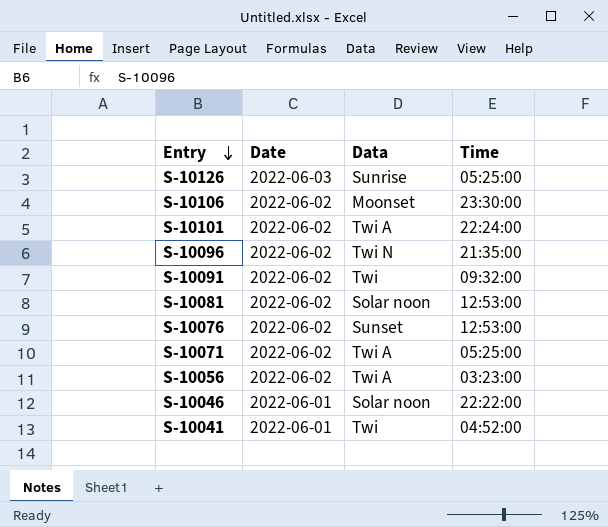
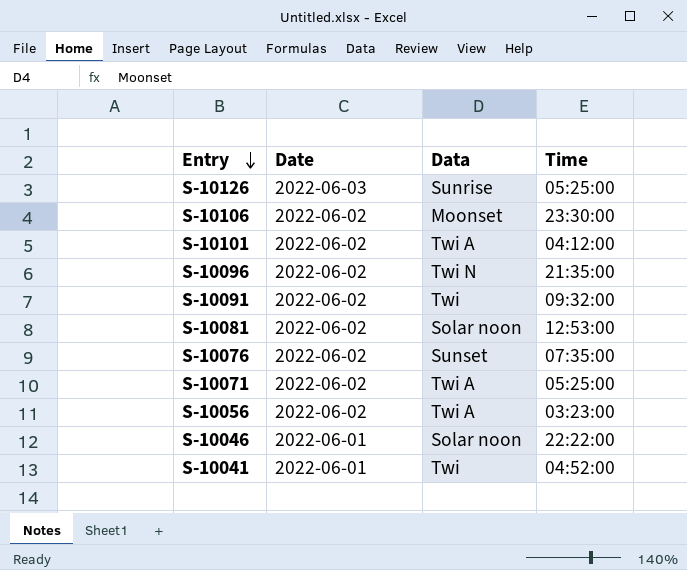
S-10101 | Time: 22:24:00 -> 04:12:00
S-10076 | Time: 12:53:00 -> 07:35:00

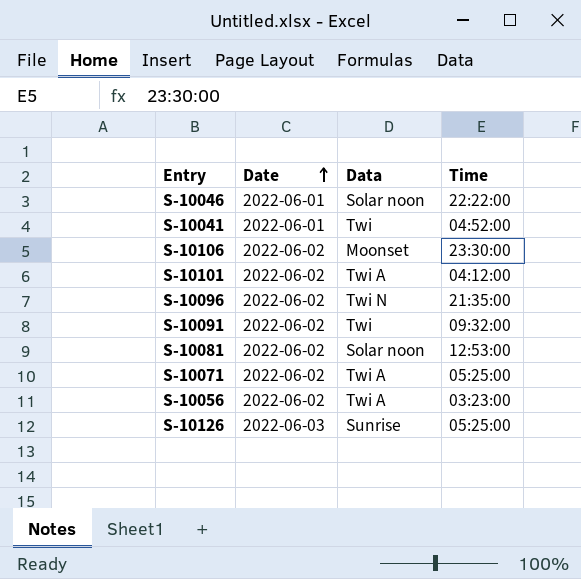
row order: Entry descending -> Date ascending
row S-10076: 2022-06-02 | Sunset | 07:35:00 -> none

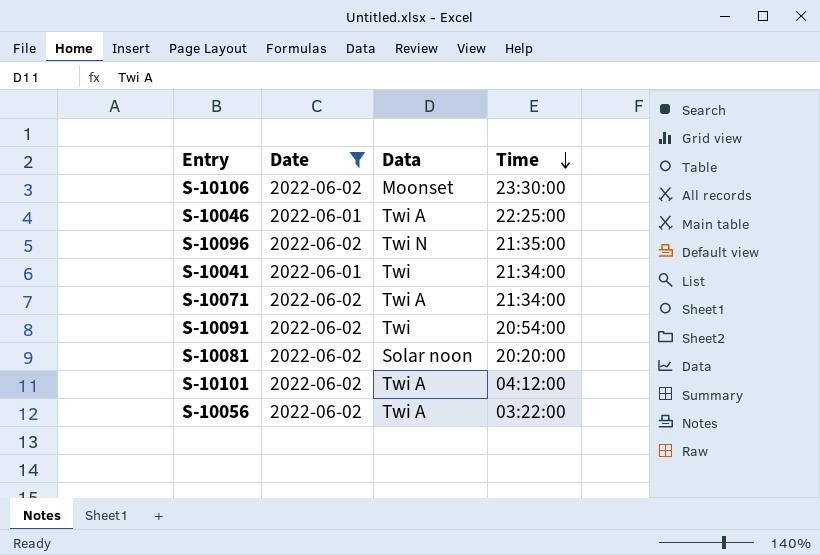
filter: none -> Date != 2022-06-03
row order: Date ascending -> Time descending
S-10046 | Data: Solar noon -> Twi A
S-10046 | Time: 22:22:00 -> 22:25:00
S-10041 | Time: 04:52:00 -> 21:34:00
S-10071 | Time: 05:25:00 -> 21:34:00
S-10091 | Time: 09:32:00 -> 20:54:00
S-10081 | Time: 12:53:00 -> 20:20:00
S-10056 | Time: 03:23:00 -> 03:22:00

